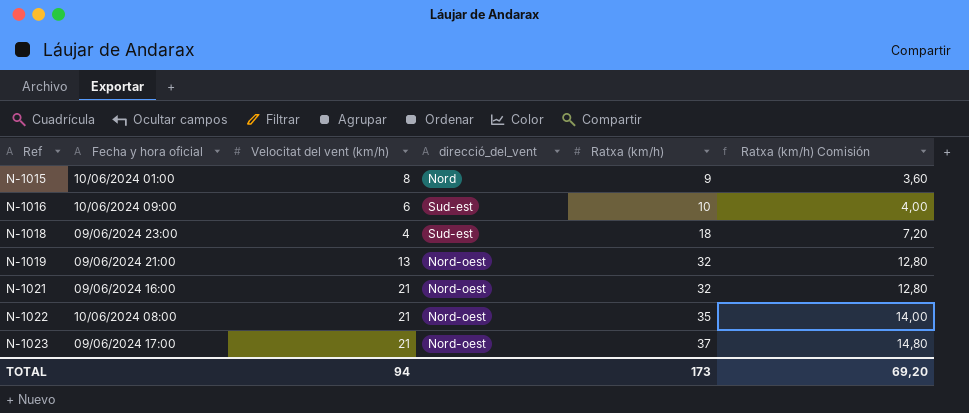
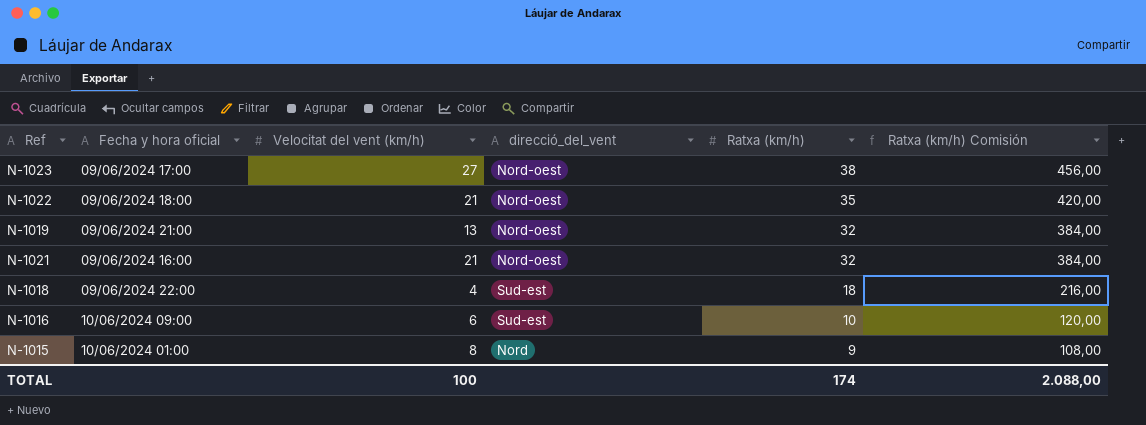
row order: Ref ascending -> Ratxa (km/h) descending
column Ratxa (km/h) Comisión | formula: [Ratxa (km/h)] * 0,4 -> [Ratxa (km/h)] * 12
N-1023 | Velocitat del vent (km/h): 21 -> 27
N-1023 | Ratxa (km/h): 37 -> 38
N-1022 | Fecha y hora oficial: 10/06/2024 08:00 -> 09/06/2024 18:00
N-1018 | Fecha y hora oficial: 09/06/2024 23:00 -> 09/06/2024 22:00
TOTAL | Velocitat del vent (km/h): 94 -> 100
TOTAL | Ratxa (km/h): 173 -> 174
TOTAL | Ratxa (km/h) Comisión: 69,20 -> 2.088,00

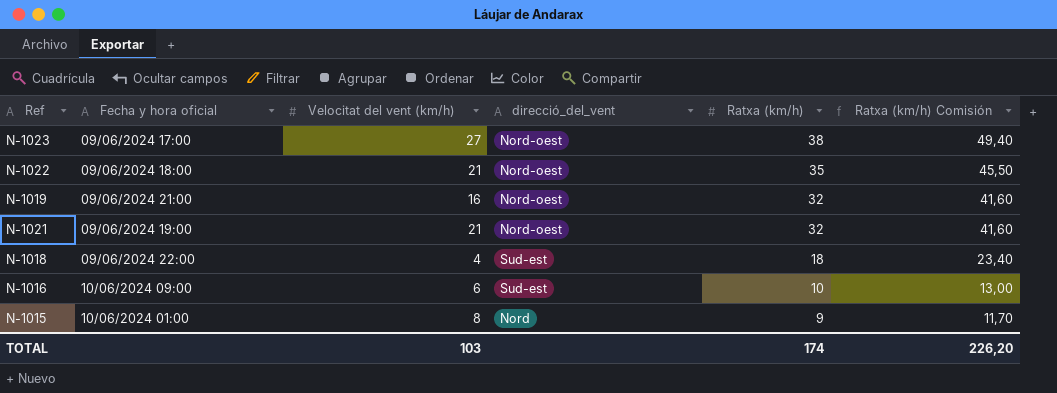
column Ratxa (km/h) Comisión | formula: [Ratxa (km/h)] * 12 -> [Ratxa (km/h)] * 1,3
N-1019 | Velocitat del vent (km/h): 13 -> 16
N-1021 | Fecha y hora oficial: 09/06/2024 16:00 -> 09/06/2024 19:00
TOTAL | Velocitat del vent (km/h): 100 -> 103
TOTAL | Ratxa (km/h) Comisión: 2.088,00 -> 226,20

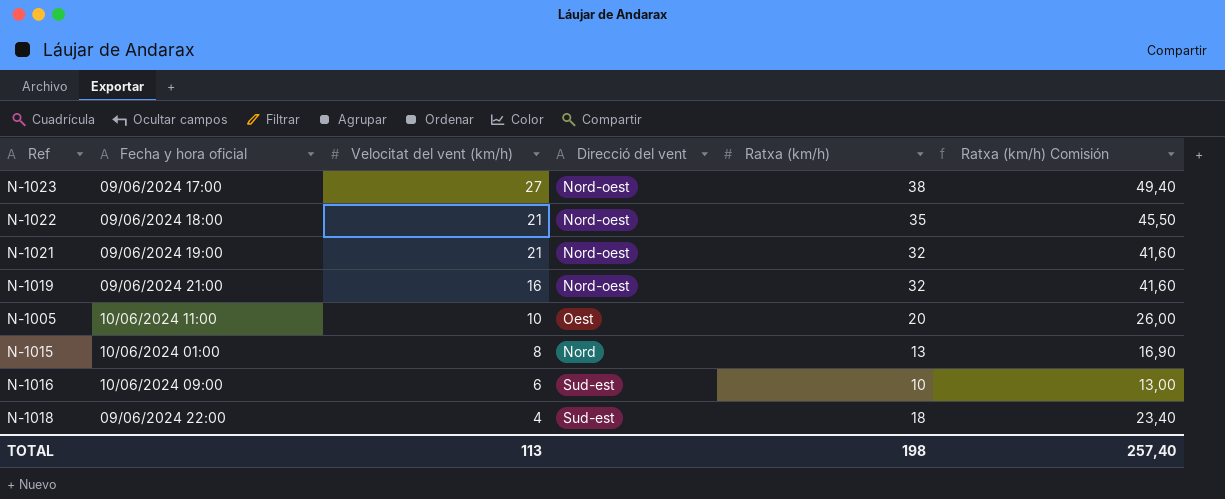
row order: Ratxa (km/h) descending -> Velocitat del vent (km/h) descending
column name: direcció_del_vent -> Direcció del vent
row N-1005: none -> 10/06/2024 11:00 | 10 | Oest | 20 | 26,00
N-1015 | Ratxa (km/h): 9 -> 13
N-1015 | Ratxa (km/h) Comisión: 11,70 -> 16,90
TOTAL | Velocitat del vent (km/h): 103 -> 113
TOTAL | Ratxa (km/h): 174 -> 198
TOTAL | Ratxa (km/h) Comisión: 226,20 -> 257,40

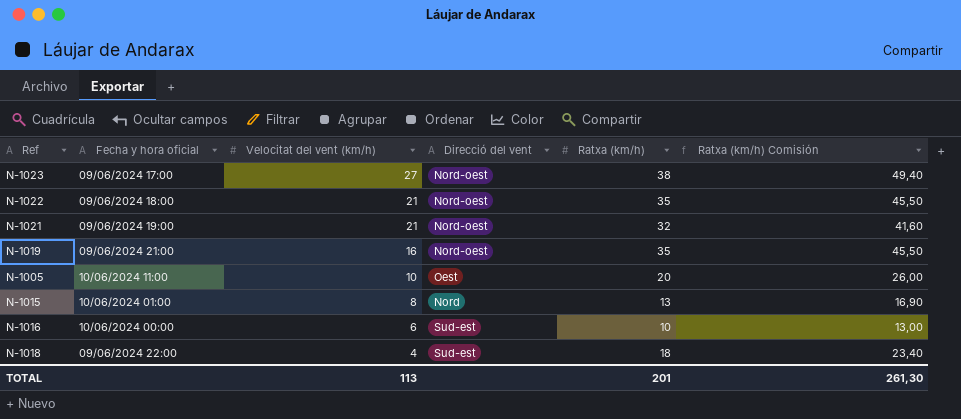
N-1019 | Ratxa (km/h): 32 -> 35
N-1019 | Ratxa (km/h) Comisión: 41,60 -> 45,50
N-1016 | Fecha y hora oficial: 10/06/2024 09:00 -> 10/06/2024 00:00
TOTAL | Ratxa (km/h): 198 -> 201
TOTAL | Ratxa (km/h) Comisión: 257,40 -> 261,30

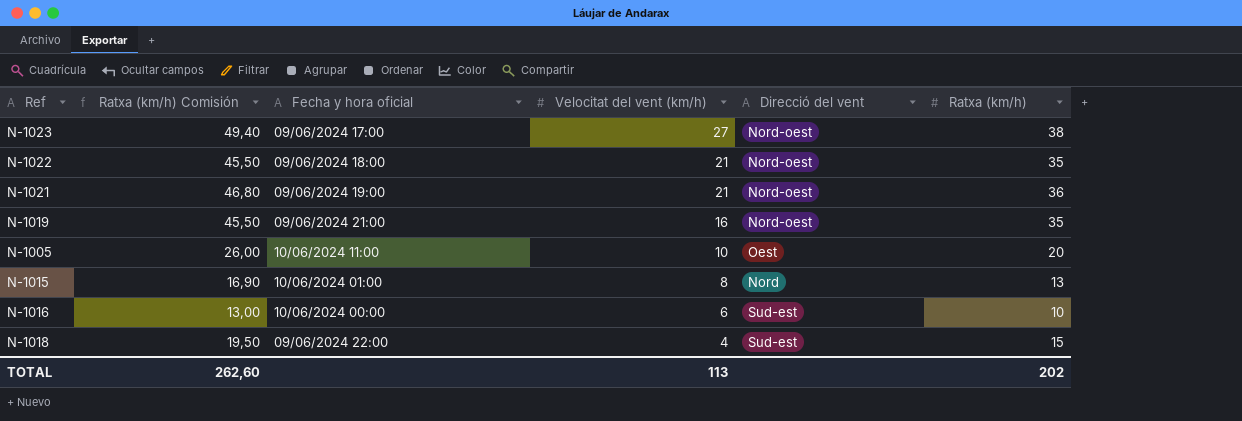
column Ratxa (km/h) Comisión | position: 6 -> 2
N-1021 | Ratxa (km/h) Comisión: 41,60 -> 46,80
N-1021 | Ratxa (km/h): 32 -> 36
N-1018 | Ratxa (km/h) Comisión: 23,40 -> 19,50
N-1018 | Ratxa (km/h): 18 -> 15
TOTAL | Ratxa (km/h) Comisión: 261,30 -> 262,60
TOTAL | Ratxa (km/h): 201 -> 202

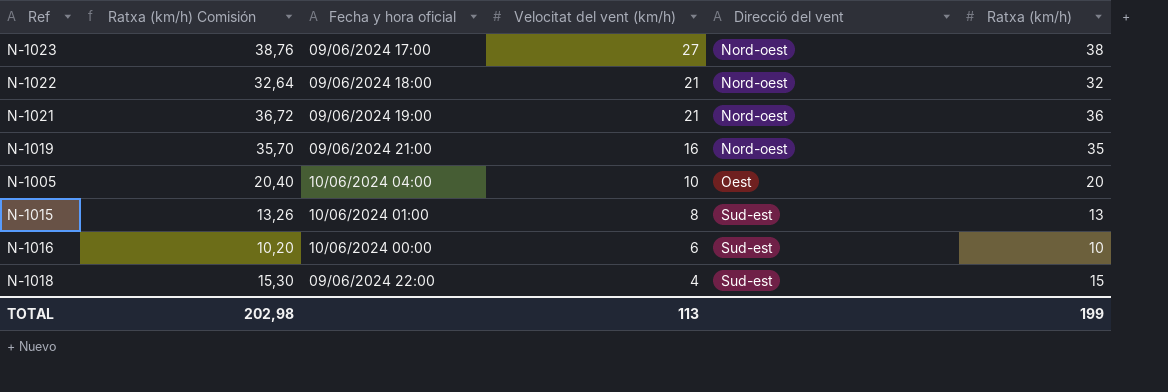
column Ratxa (km/h) Comisión | formula: [Ratxa (km/h)] * 1,3 -> [Ratxa (km/h)] * 1,02
N-1022 | Ratxa (km/h): 35 -> 32
N-1005 | Fecha y hora oficial: 10/06/2024 11:00 -> 10/06/2024 04:00
N-1015 | Direcció del vent: Nord -> Sud-est
TOTAL | Ratxa (km/h) Comisión: 262,60 -> 202,98
TOTAL | Ratxa (km/h): 202 -> 199

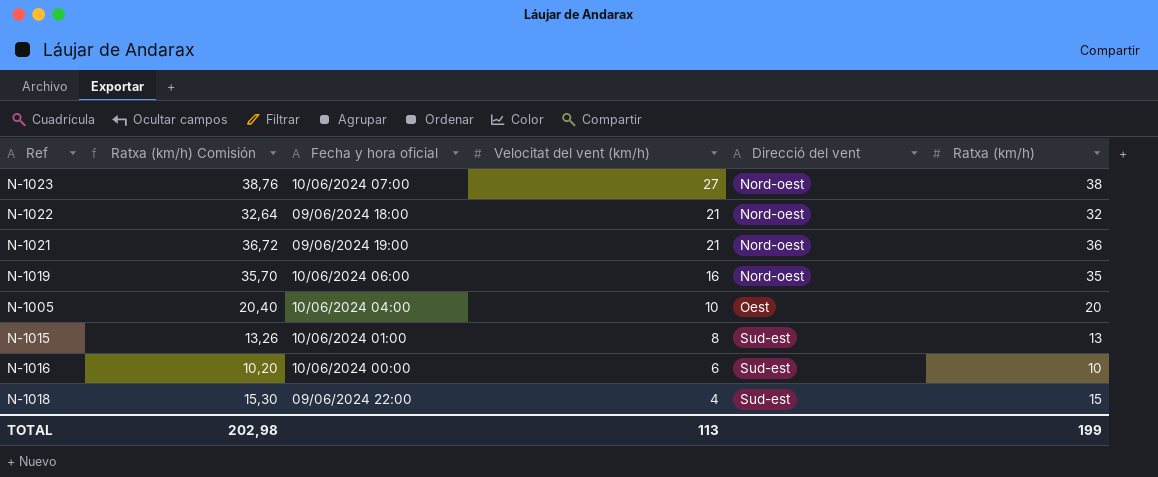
N-1023 | Fecha y hora oficial: 09/06/2024 17:00 -> 10/06/2024 07:00
N-1019 | Fecha y hora oficial: 09/06/2024 21:00 -> 10/06/2024 06:00

